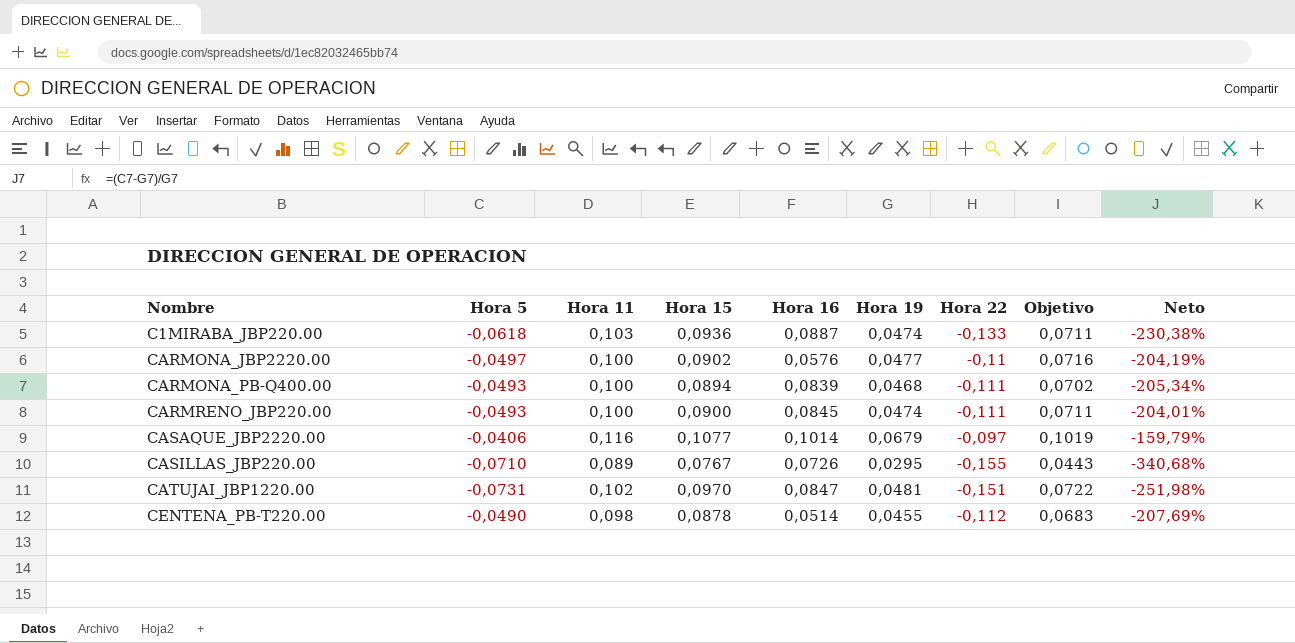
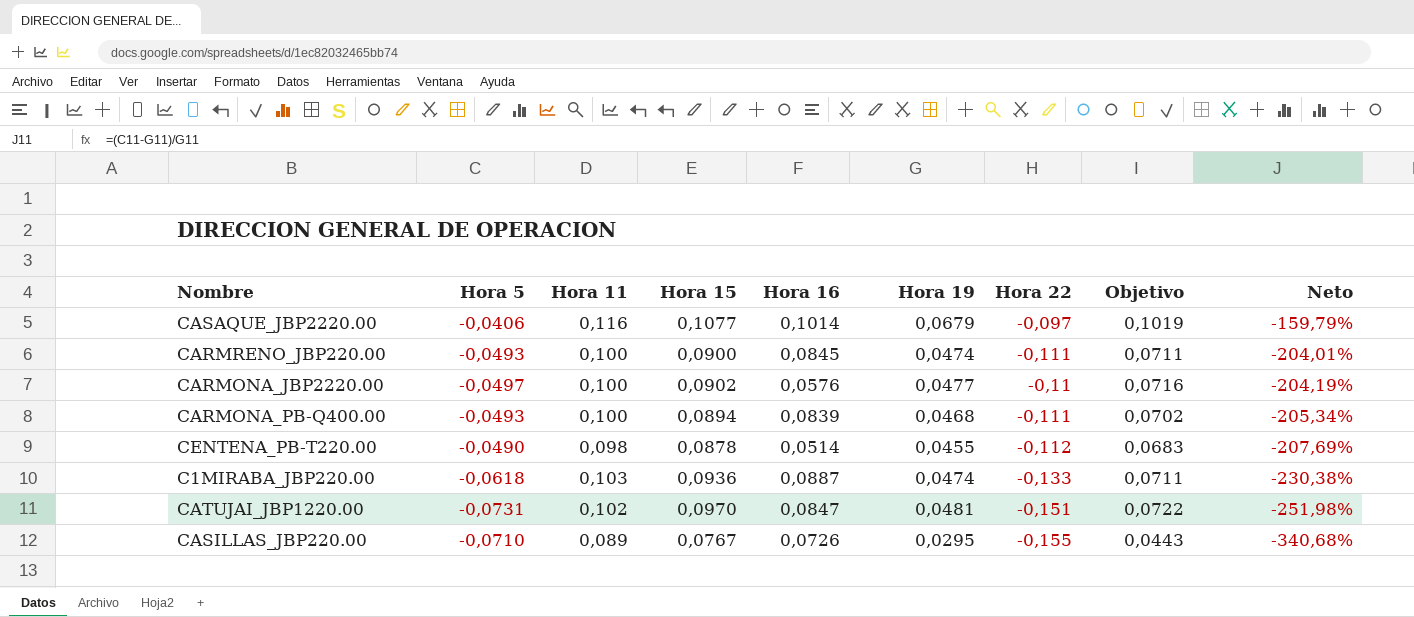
row order: Nombre ascending -> Neto descending

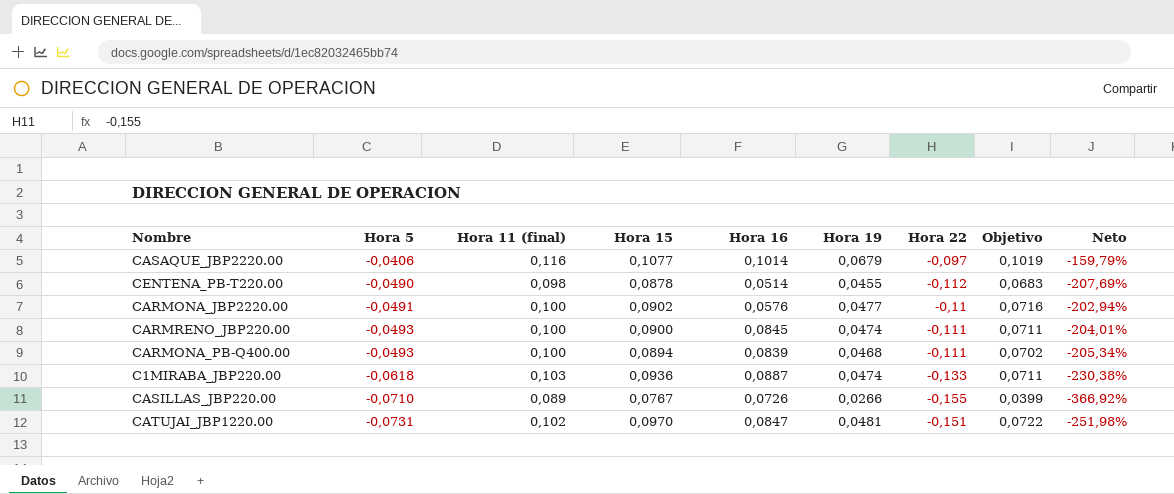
row order: Neto descending -> Hora 5 descending
column name: Hora 11 -> Hora 11 (final)
CARMONA_JBP2220.00 | Hora 5: -0,0497 -> -0,0491
CARMONA_JBP2220.00 | Neto: -204,19% -> -202,94%
CASILLAS_JBP220.00 | Hora 19: 0,0295 -> 0,0266
CASILLAS_JBP220.00 | Objetivo: 0,0443 -> 0,0399
CASILLAS_JBP220.00 | Neto: -340,68% -> -366,92%

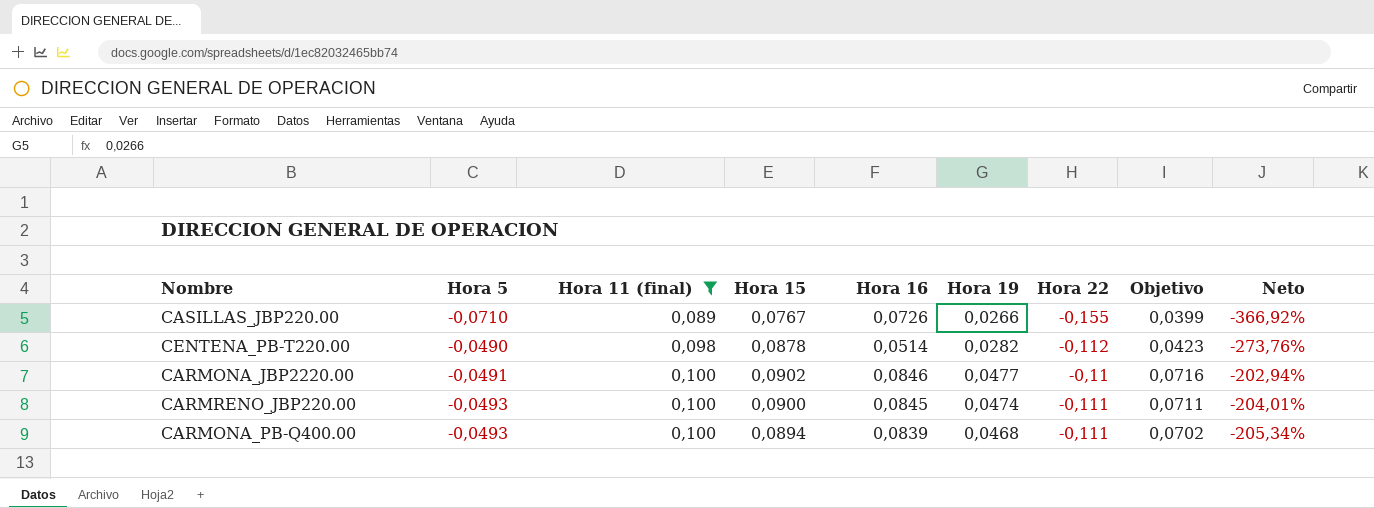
filter: none -> Hora 11 (final) <= 0,100
row order: Hora 5 descending -> Hora 11 (final) ascending
CENTENA_PB-T220.00 | Hora 19: 0,0455 -> 0,0282
CENTENA_PB-T220.00 | Objetivo: 0,0683 -> 0,0423
CENTENA_PB-T220.00 | Neto: -207,69% -> -273,76%
CARMONA_JBP2220.00 | Hora 16: 0,0576 -> 0,0846

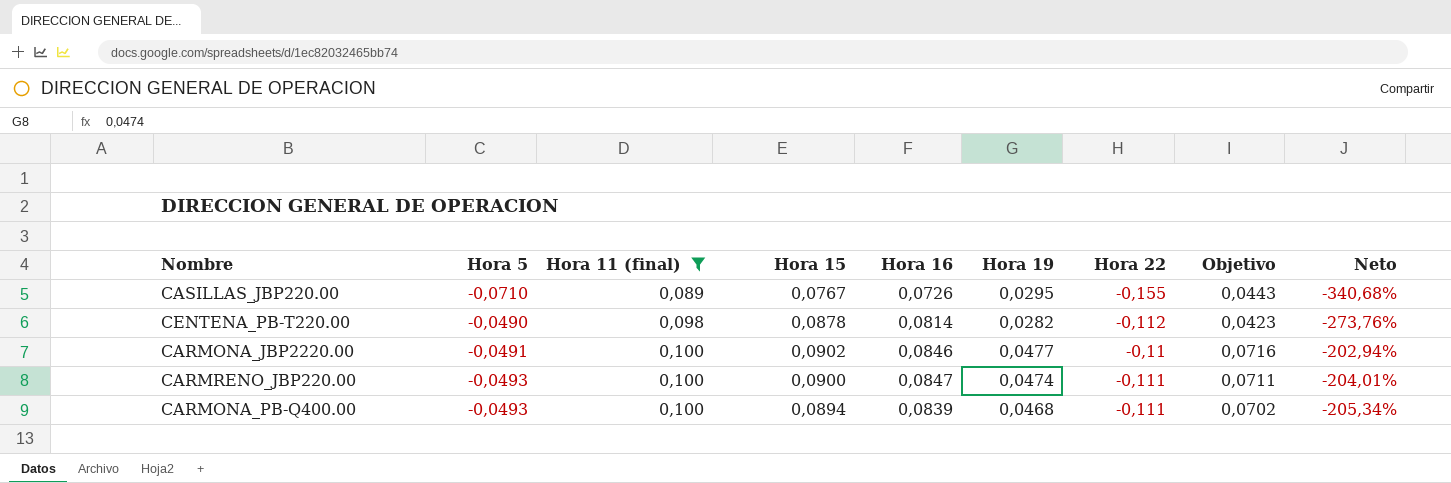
CASILLAS_JBP220.00 | Hora 19: 0,0266 -> 0,0295
CASILLAS_JBP220.00 | Objetivo: 0,0399 -> 0,0443
CASILLAS_JBP220.00 | Neto: -366,92% -> -340,68%
CENTENA_PB-T220.00 | Hora 16: 0,0514 -> 0,0814
CARMRENO_JBP220.00 | Hora 16: 0,0845 -> 0,0847

